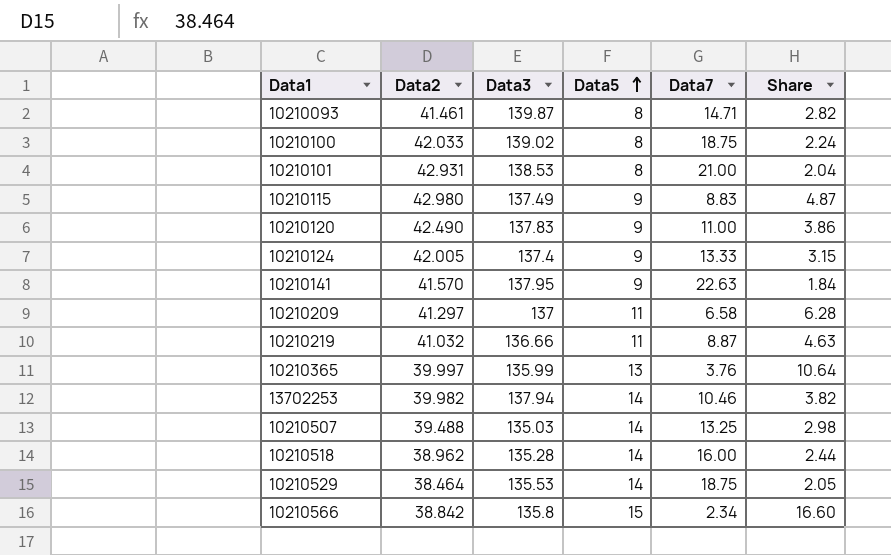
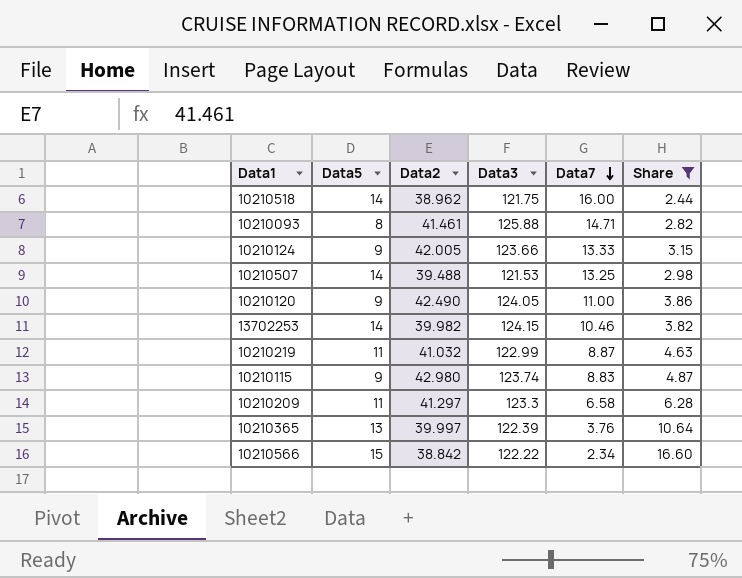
filter: none -> Share >= 2.44
row order: Data5 ascending -> Data7 descending
column Data5 | position: 4 -> 2
10210518 | Data3: 135.28 -> 121.75
10210093 | Data3: 139.87 -> 125.88
10210124 | Data3: 137.4 -> 123.66
10210507 | Data3: 135.03 -> 121.53
10210120 | Data3: 137.83 -> 124.05
13702253 | Data3: 137.94 -> 124.15
10210219 | Data3: 136.66 -> 122.99
10210115 | Data3: 137.49 -> 123.74
10210209 | Data3: 137 -> 123.3
10210365 | Data3: 135.99 -> 122.39
10210566 | Data3: 135.8 -> 122.22

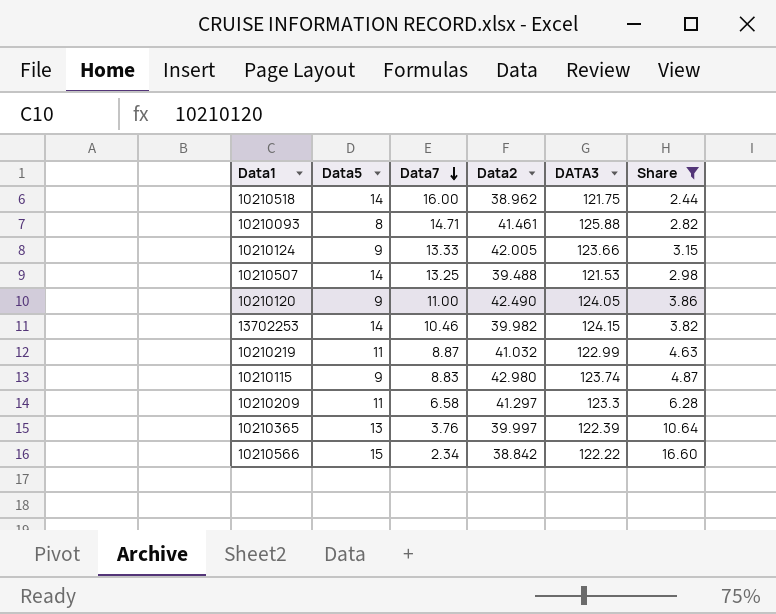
column Data7 | position: 5 -> 3
column name: Data3 -> DATA3

